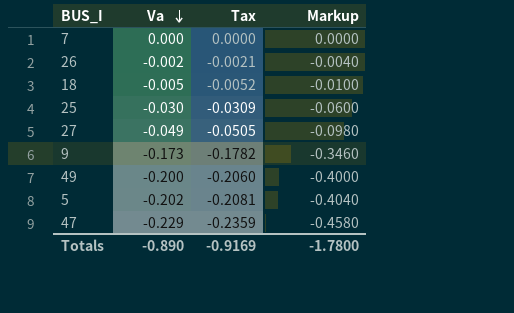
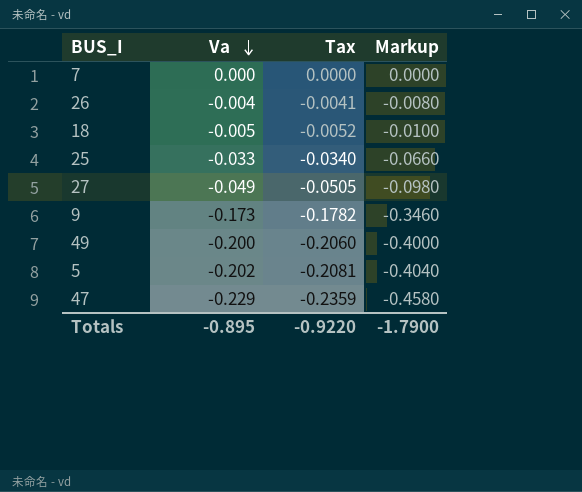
26 | Va: -0.002 -> -0.004
26 | Tax: -0.0021 -> -0.0041
26 | Markup: -0.0040 -> -0.0080
25 | Va: -0.030 -> -0.033
25 | Tax: -0.0309 -> -0.0340
25 | Markup: -0.0600 -> -0.0660
Totals | Va: -0.890 -> -0.895
Totals | Tax: -0.9169 -> -0.9220
Totals | Markup: -1.7800 -> -1.7900

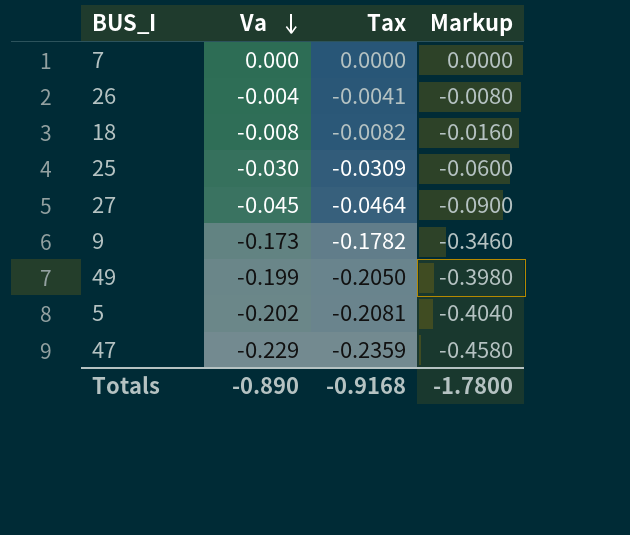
18 | Va: -0.005 -> -0.008
18 | Tax: -0.0052 -> -0.0082
18 | Markup: -0.0100 -> -0.0160
25 | Va: -0.033 -> -0.030
25 | Tax: -0.0340 -> -0.0309
25 | Markup: -0.0660 -> -0.0600
27 | Va: -0.049 -> -0.045
27 | Tax: -0.0505 -> -0.0464
27 | Markup: -0.0980 -> -0.0900
49 | Va: -0.200 -> -0.199
49 | Tax: -0.2060 -> -0.2050
49 | Markup: -0.4000 -> -0.3980
Totals | Va: -0.895 -> -0.890
Totals | Tax: -0.9220 -> -0.9168
Totals | Markup: -1.7900 -> -1.7800

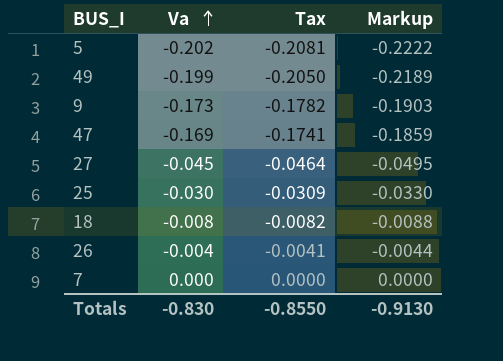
row order: Va descending -> Va ascending
column Markup | formula: [Va] * 2 -> [Va] * 1.1
47 | Va: -0.229 -> -0.169
47 | Tax: -0.2359 -> -0.1741
Totals | Va: -0.890 -> -0.830
Totals | Tax: -0.9168 -> -0.8550
Totals | Markup: -1.7800 -> -0.9130

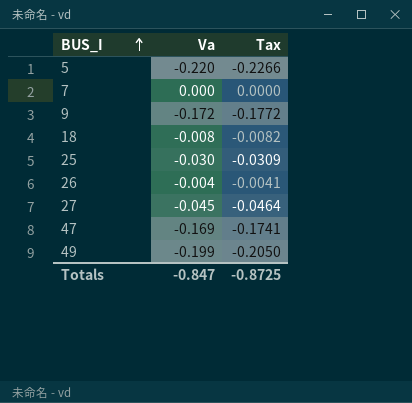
row order: Va ascending -> BUS_I ascending
column Markup | formula: [Va] * 1.1 -> none
5 | Va: -0.202 -> -0.220
5 | Tax: -0.2081 -> -0.2266
9 | Va: -0.173 -> -0.172
9 | Tax: -0.1782 -> -0.1772
Totals | Va: -0.830 -> -0.847
Totals | Tax: -0.8550 -> -0.8725

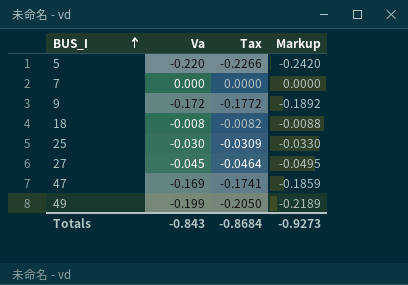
column Markup | formula: none -> [Va] * 1.1
row 26: -0.004 | -0.0041 -> none
Totals | Va: -0.847 -> -0.843
Totals | Tax: -0.8725 -> -0.8684

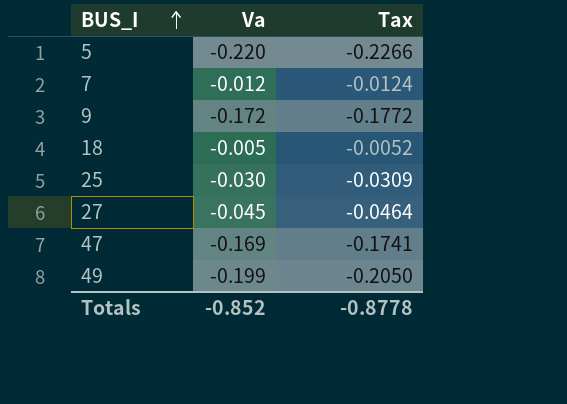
column Markup | formula: [Va] * 1.1 -> none
7 | Va: 0.000 -> -0.012
7 | Tax: 0.0000 -> -0.0124
18 | Va: -0.008 -> -0.005
18 | Tax: -0.0082 -> -0.0052
Totals | Va: -0.843 -> -0.852
Totals | Tax: -0.8684 -> -0.8778

